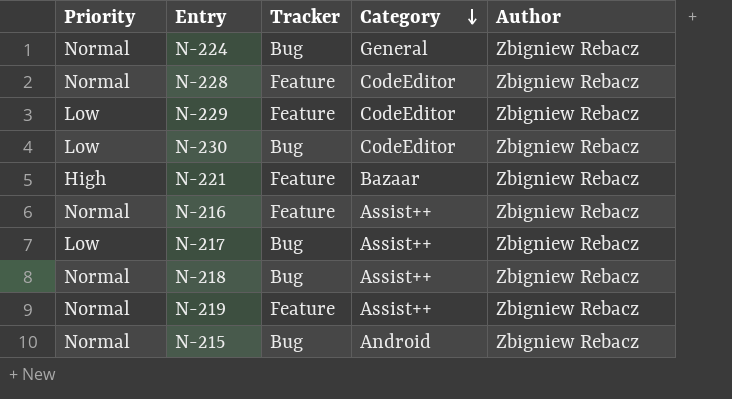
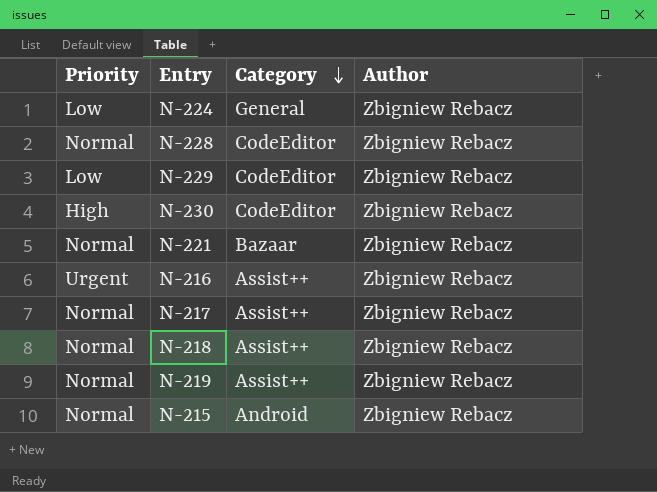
column Tracker | position: 3 -> none
N-224 | Priority: Normal -> Low
N-230 | Priority: Low -> High
N-221 | Priority: High -> Normal
N-216 | Priority: Normal -> Urgent
N-217 | Priority: Low -> Normal

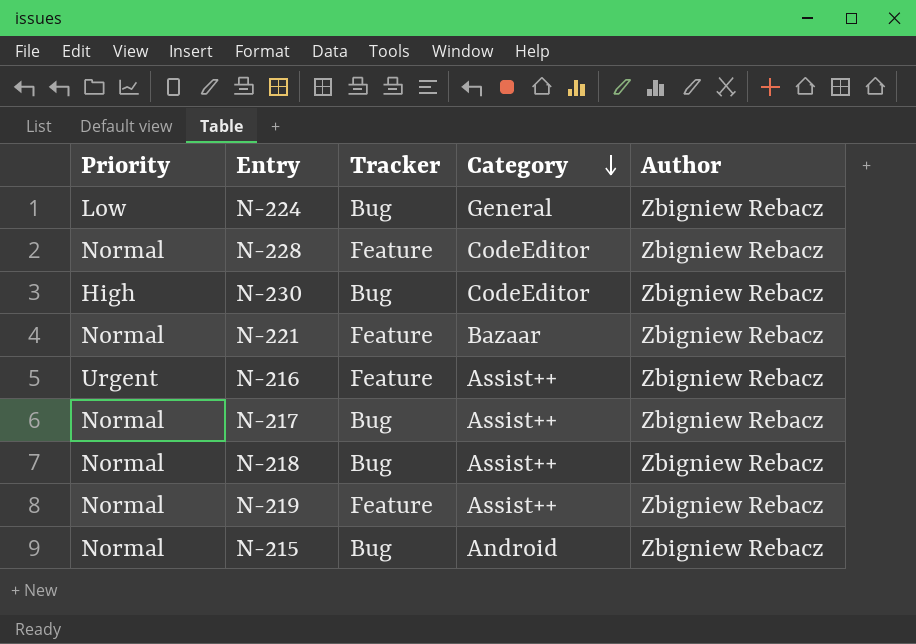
column Tracker | position: none -> 3
row N-229: Low | CodeEditor | Zbigniew Rebacz -> none

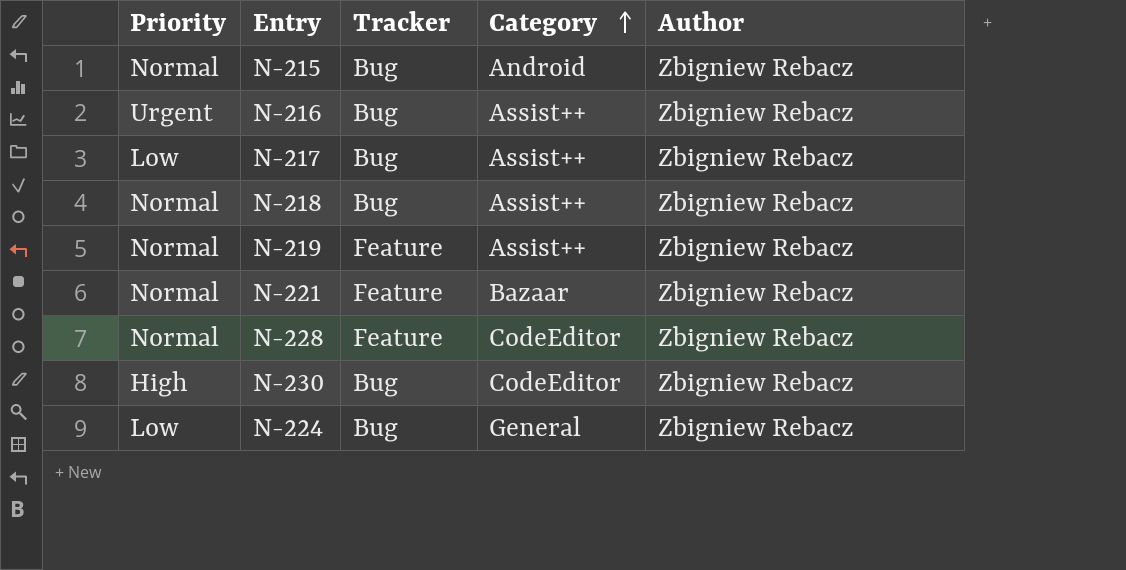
row order: Category descending -> Category ascending
N-216 | Tracker: Feature -> Bug
N-217 | Priority: Normal -> Low

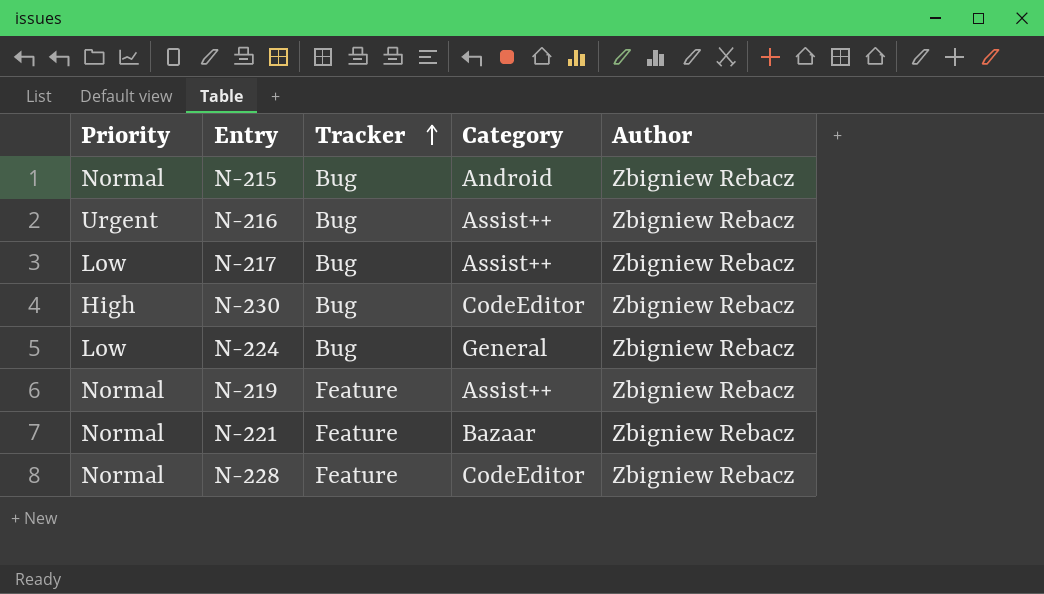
row order: Category ascending -> Tracker ascending
row N-218: Normal | Bug | Assist++ | Zbigniew Rebacz -> none

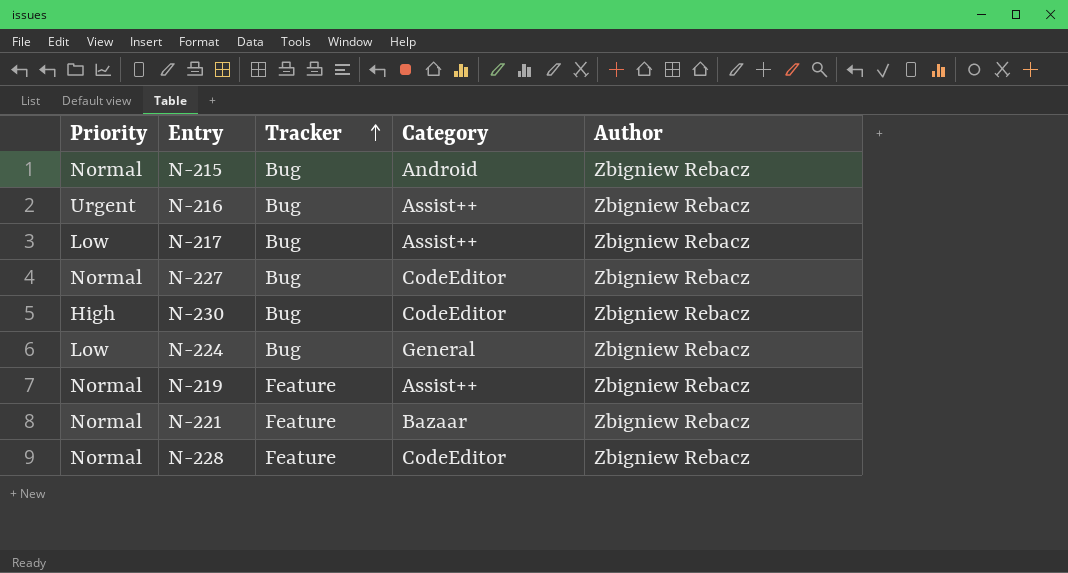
row N-227: none -> Normal | Bug | CodeEditor | Zbigniew Rebacz

